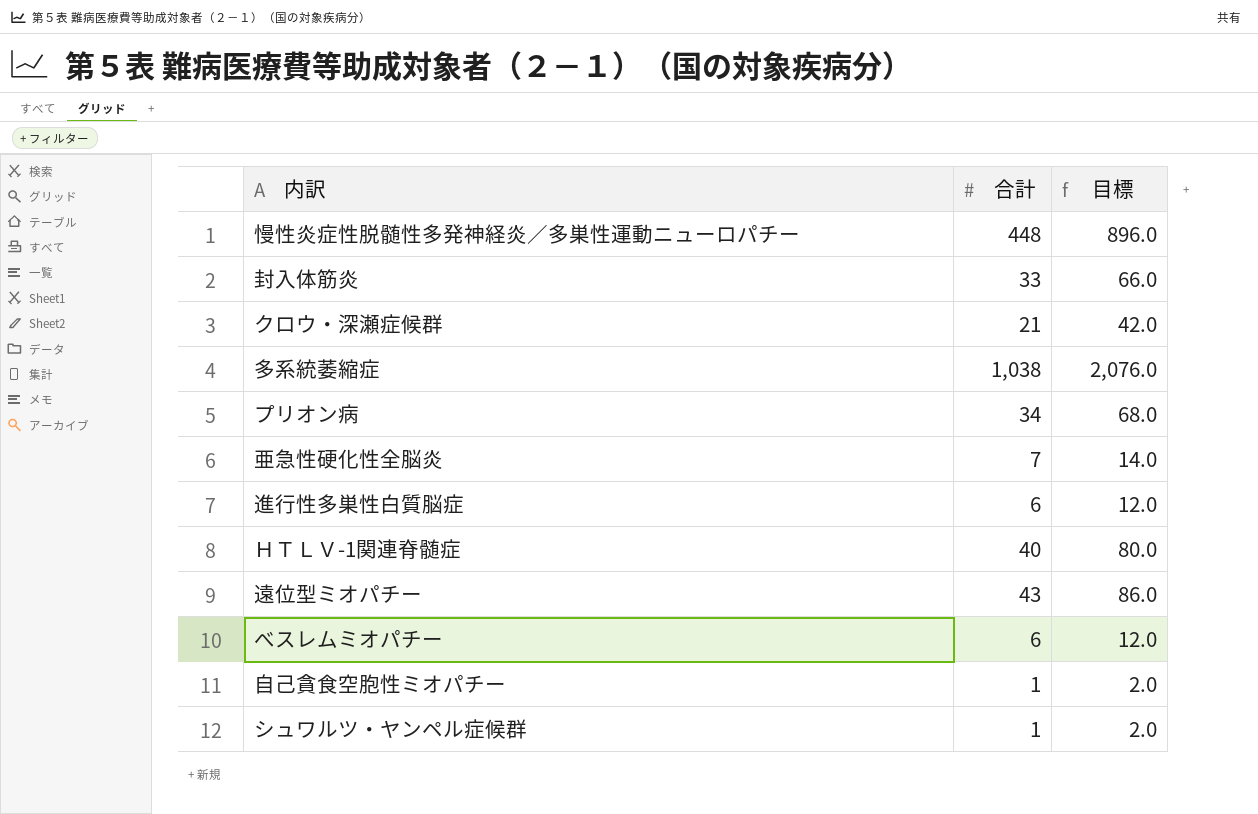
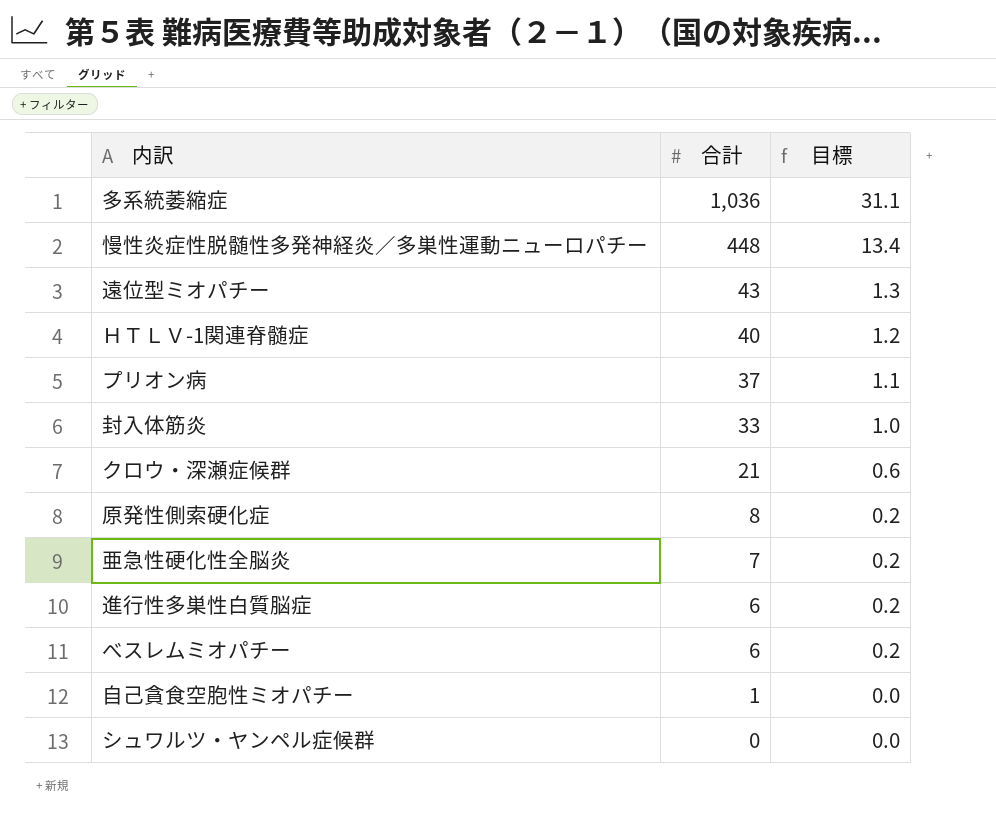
row order: none -> 合計 descending
column 目標 | formula: [合計] * 2 -> [合計] * 0.03
多系統萎縮症 | 合計: 1,038 -> 1,036
プリオン病 | 合計: 34 -> 37
row 原発性側索硬化症: none -> 8 | 0.2
シュワルツ・ヤンペル症候群 | 合計: 1 -> 0

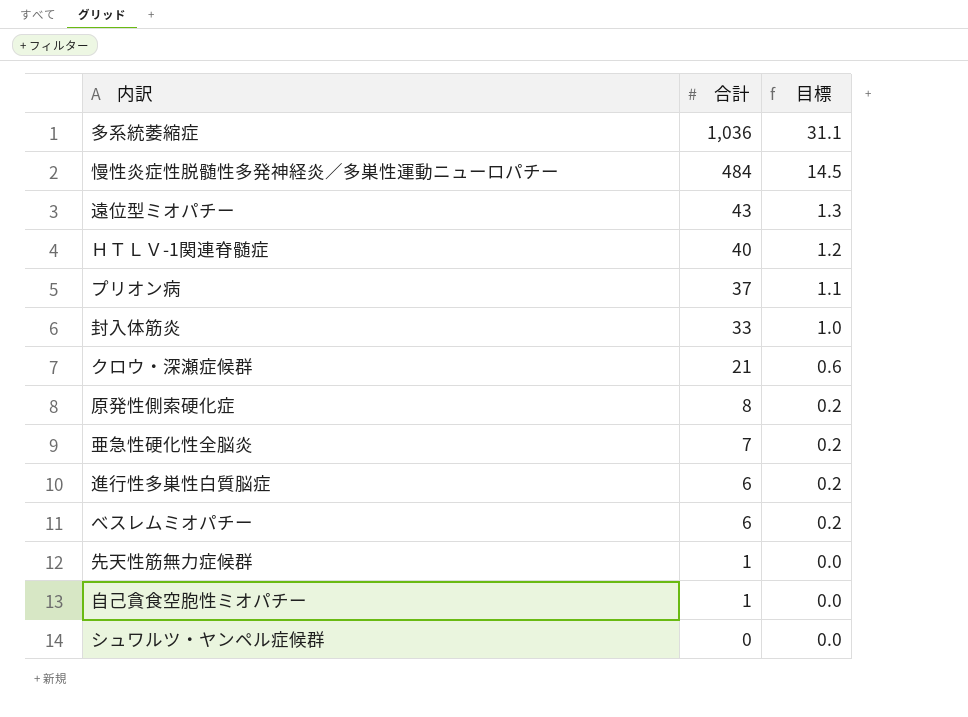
慢性炎症性脱髄性多発神経炎／多巣性運動ニューロパチー | 合計: 448 -> 484
慢性炎症性脱髄性多発神経炎／多巣性運動ニューロパチー | 目標: 13.4 -> 14.5
row 先天性筋無力症候群: none -> 1 | 0.0

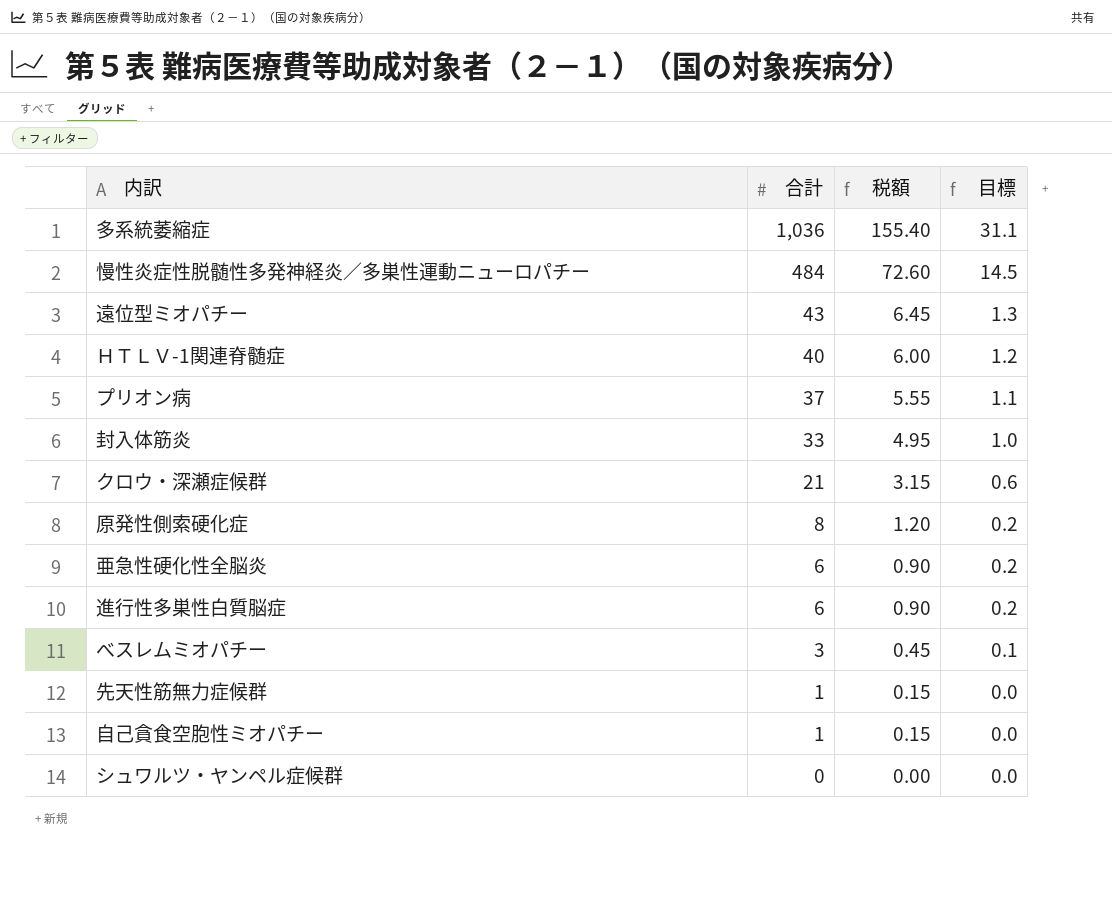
column 税額 | formula: none -> [合計] * 0.15
亜急性硬化性全脳炎 | 合計: 7 -> 6
べスレムミオパチー | 合計: 6 -> 3
べスレムミオパチー | 目標: 0.2 -> 0.1

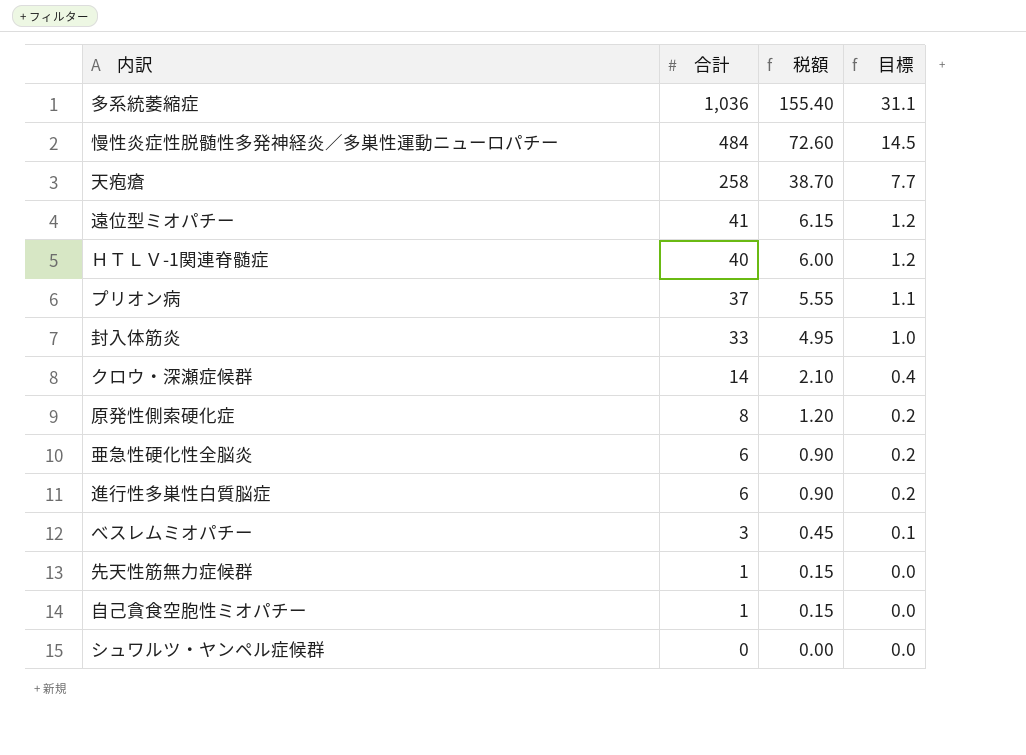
row 天疱瘡: none -> 258 | 38.70 | 7.7
遠位型ミオパチー | 合計: 43 -> 41
遠位型ミオパチー | 税額: 6.45 -> 6.15
遠位型ミオパチー | 目標: 1.3 -> 1.2
クロウ・深瀬症候群 | 合計: 21 -> 14
クロウ・深瀬症候群 | 税額: 3.15 -> 2.10
クロウ・深瀬症候群 | 目標: 0.6 -> 0.4

